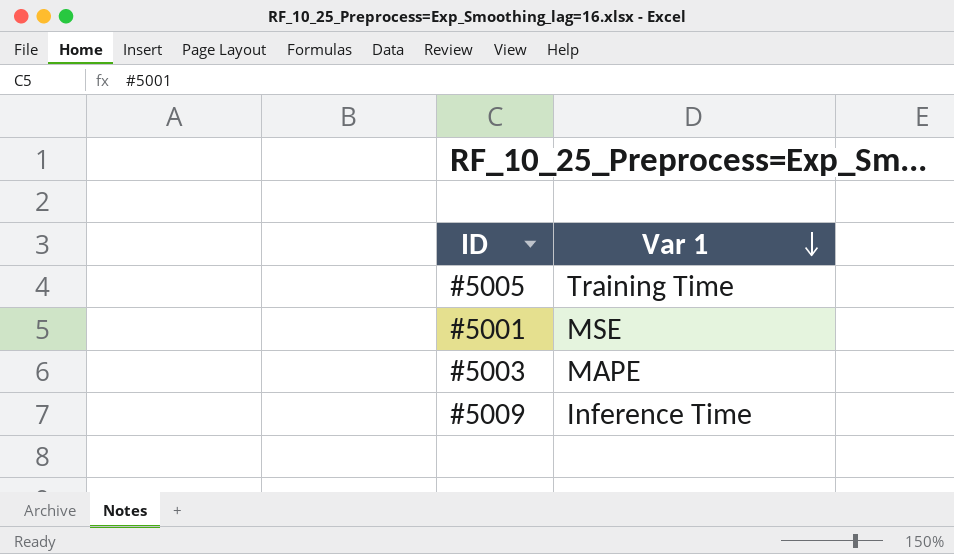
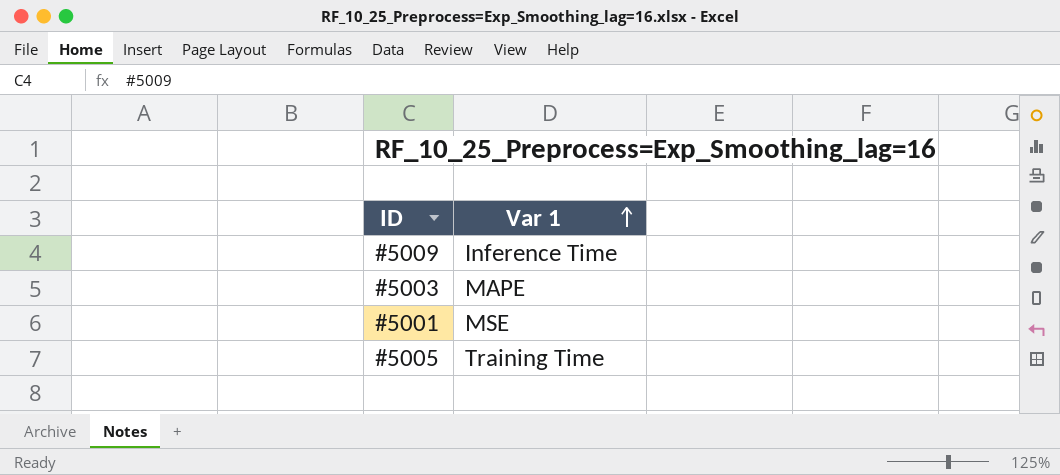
row order: Var 1 descending -> Var 1 ascending

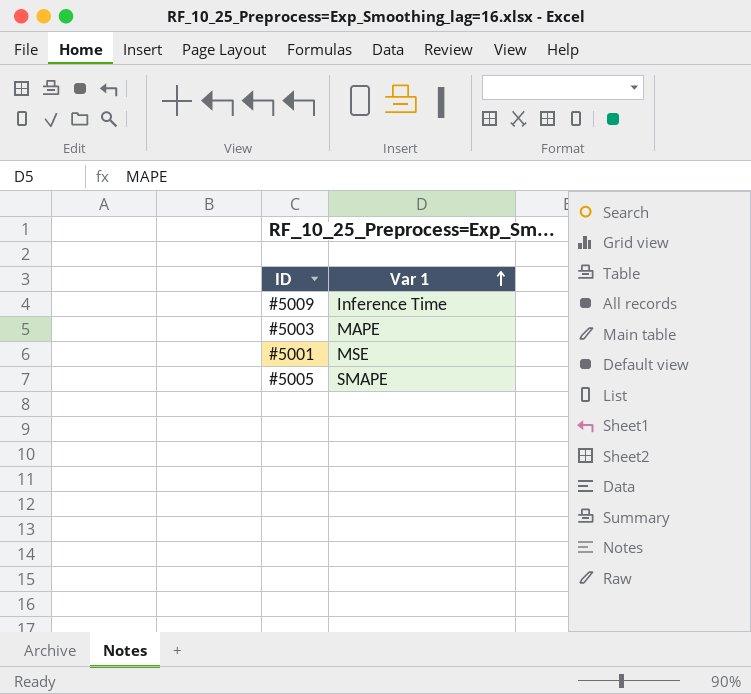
#5005 | Var 1: Training Time -> SMAPE

